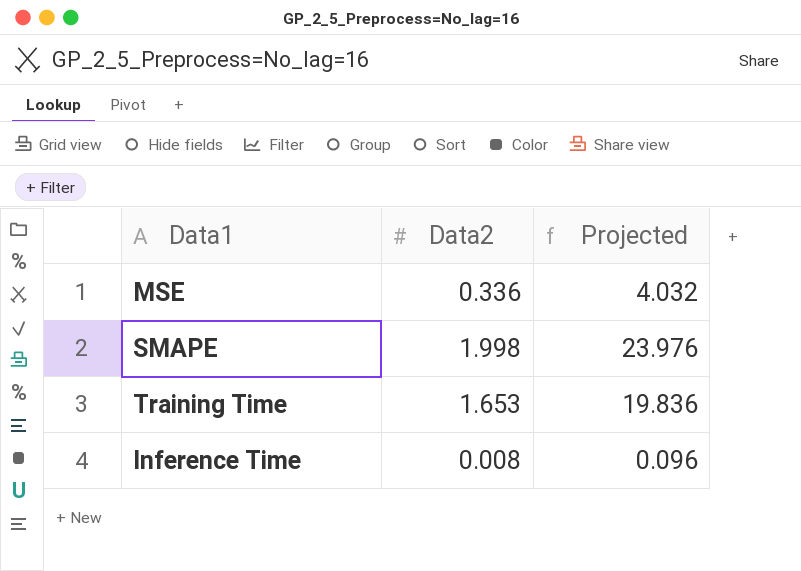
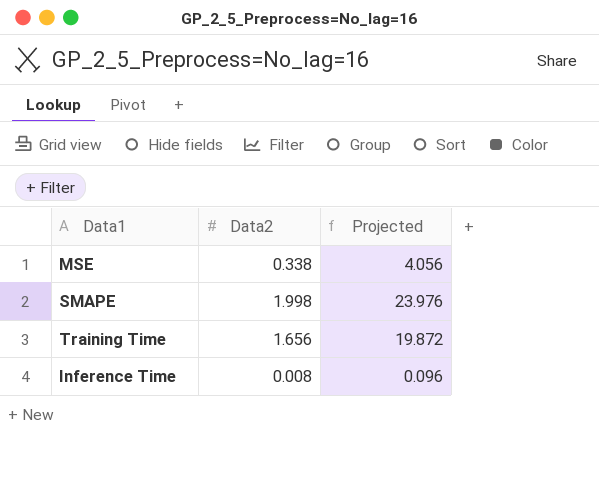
MSE | Data2: 0.336 -> 0.338
MSE | Projected: 4.032 -> 4.056
Training Time | Data2: 1.653 -> 1.656
Training Time | Projected: 19.836 -> 19.872

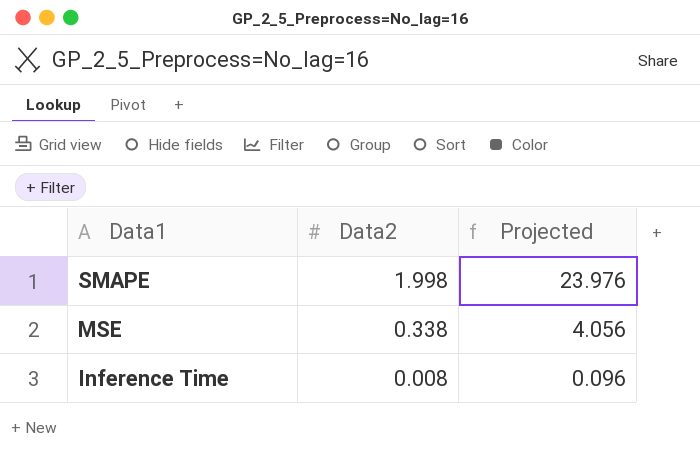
row order: none -> Data1 descending
row Training Time: 1.656 | 19.872 -> none

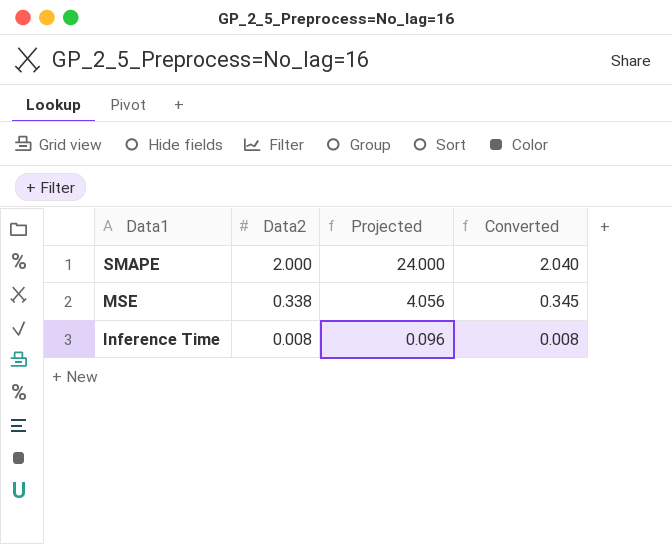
column Converted | formula: none -> [Data2] * 1.02
SMAPE | Data2: 1.998 -> 2.000
SMAPE | Projected: 23.976 -> 24.000

